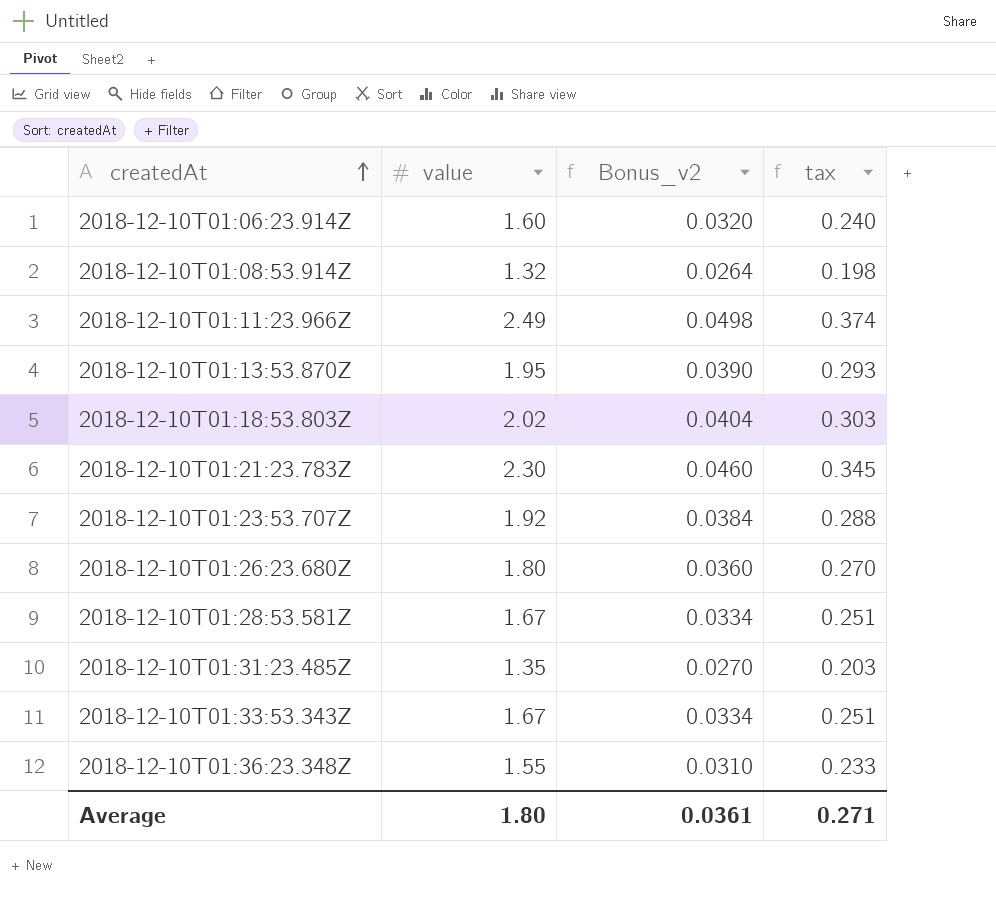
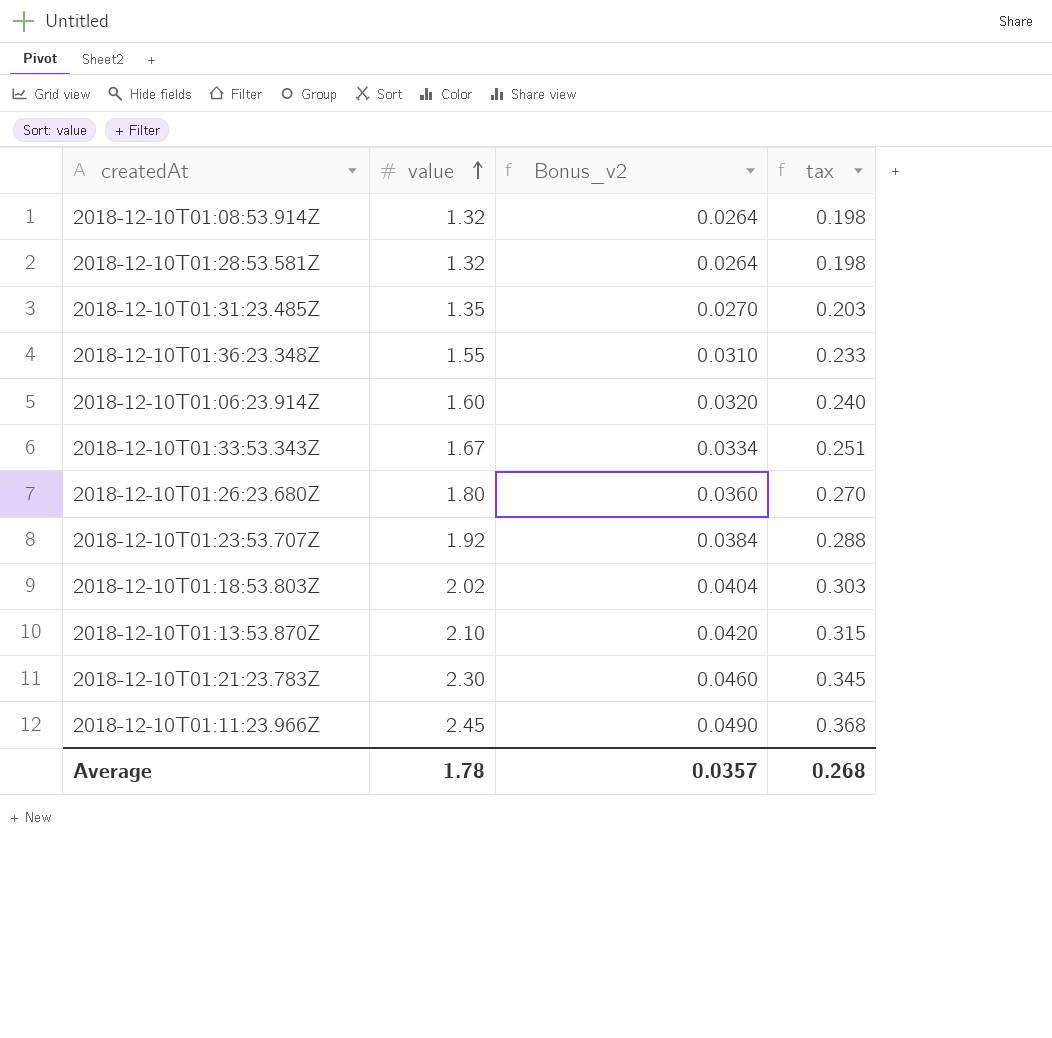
row order: createdAt ascending -> value ascending
2018-12-10T01:28:53.581Z | value: 1.67 -> 1.32
2018-12-10T01:28:53.581Z | Bonus_v2: 0.0334 -> 0.0264
2018-12-10T01:28:53.581Z | tax: 0.251 -> 0.198
2018-12-10T01:13:53.870Z | value: 1.95 -> 2.10
2018-12-10T01:13:53.870Z | Bonus_v2: 0.0390 -> 0.0420
2018-12-10T01:13:53.870Z | tax: 0.293 -> 0.315
2018-12-10T01:11:23.966Z | value: 2.49 -> 2.45
2018-12-10T01:11:23.966Z | Bonus_v2: 0.0498 -> 0.0490
2018-12-10T01:11:23.966Z | tax: 0.374 -> 0.368
Average | value: 1.80 -> 1.78
Average | Bonus_v2: 0.0361 -> 0.0357
Average | tax: 0.271 -> 0.268

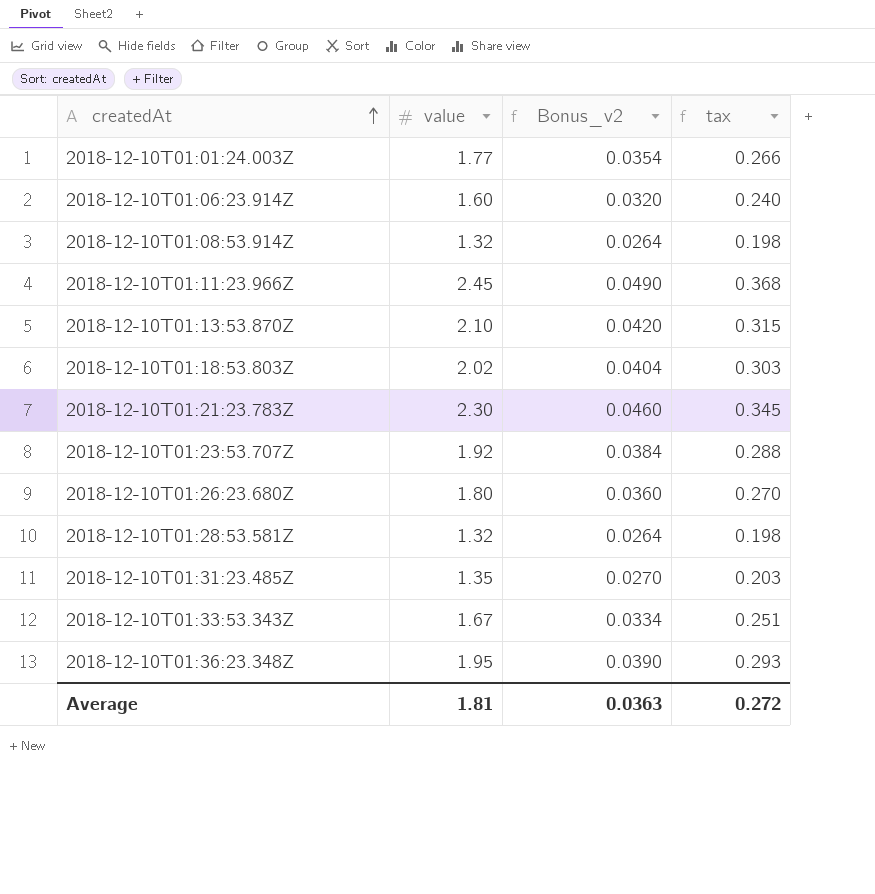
row order: value ascending -> createdAt ascending
row 2018-12-10T01:01:24.003Z: none -> 1.77 | 0.0354 | 0.266
2018-12-10T01:36:23.348Z | value: 1.55 -> 1.95
2018-12-10T01:36:23.348Z | Bonus_v2: 0.0310 -> 0.0390
2018-12-10T01:36:23.348Z | tax: 0.233 -> 0.293
Average | value: 1.78 -> 1.81
Average | Bonus_v2: 0.0357 -> 0.0363
Average | tax: 0.268 -> 0.272

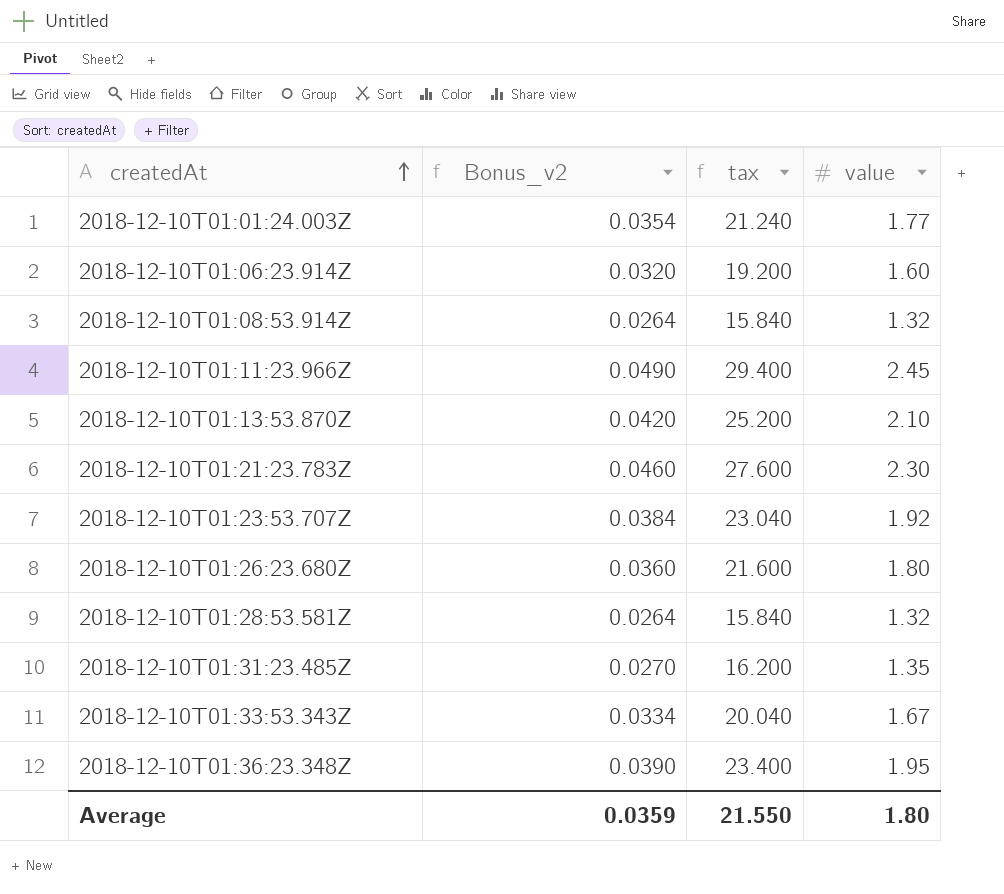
column tax | formula: [value] * 0.15 -> [value] * 12
column value | position: 2 -> 4
row 2018-12-10T01:18:53.803Z: 2.02 | 0.0404 | 0.303 -> none
Average | Bonus_v2: 0.0363 -> 0.0359
Average | tax: 0.272 -> 21.550
Average | value: 1.81 -> 1.80

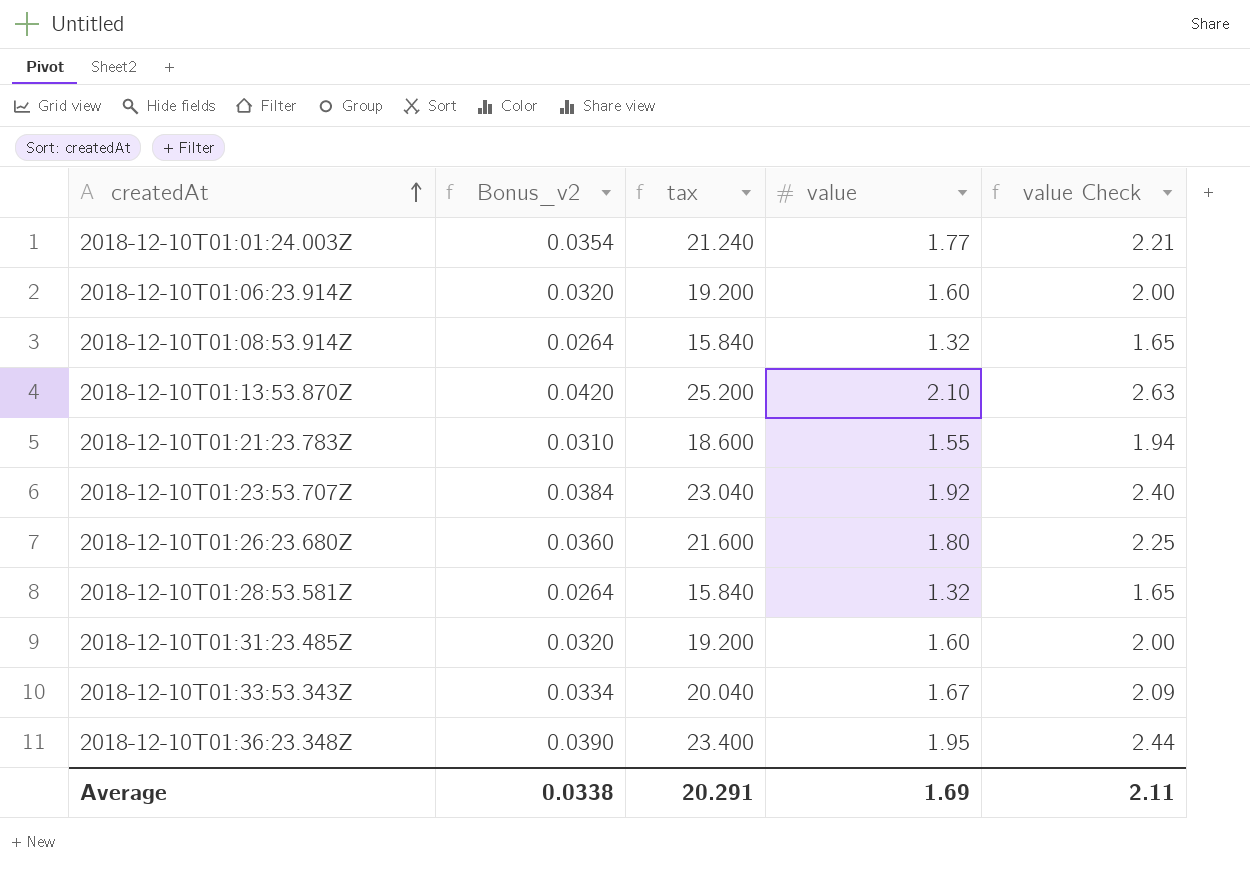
column value Check | formula: none -> [value] * 1.25
row 2018-12-10T01:11:23.966Z: 0.0490 | 29.400 | 2.45 -> none
2018-12-10T01:21:23.783Z | Bonus_v2: 0.0460 -> 0.0310
2018-12-10T01:21:23.783Z | tax: 27.600 -> 18.600
2018-12-10T01:21:23.783Z | value: 2.30 -> 1.55
2018-12-10T01:31:23.485Z | Bonus_v2: 0.0270 -> 0.0320
2018-12-10T01:31:23.485Z | tax: 16.200 -> 19.200
2018-12-10T01:31:23.485Z | value: 1.35 -> 1.60
Average | Bonus_v2: 0.0359 -> 0.0338
Average | tax: 21.550 -> 20.291
Average | value: 1.80 -> 1.69

